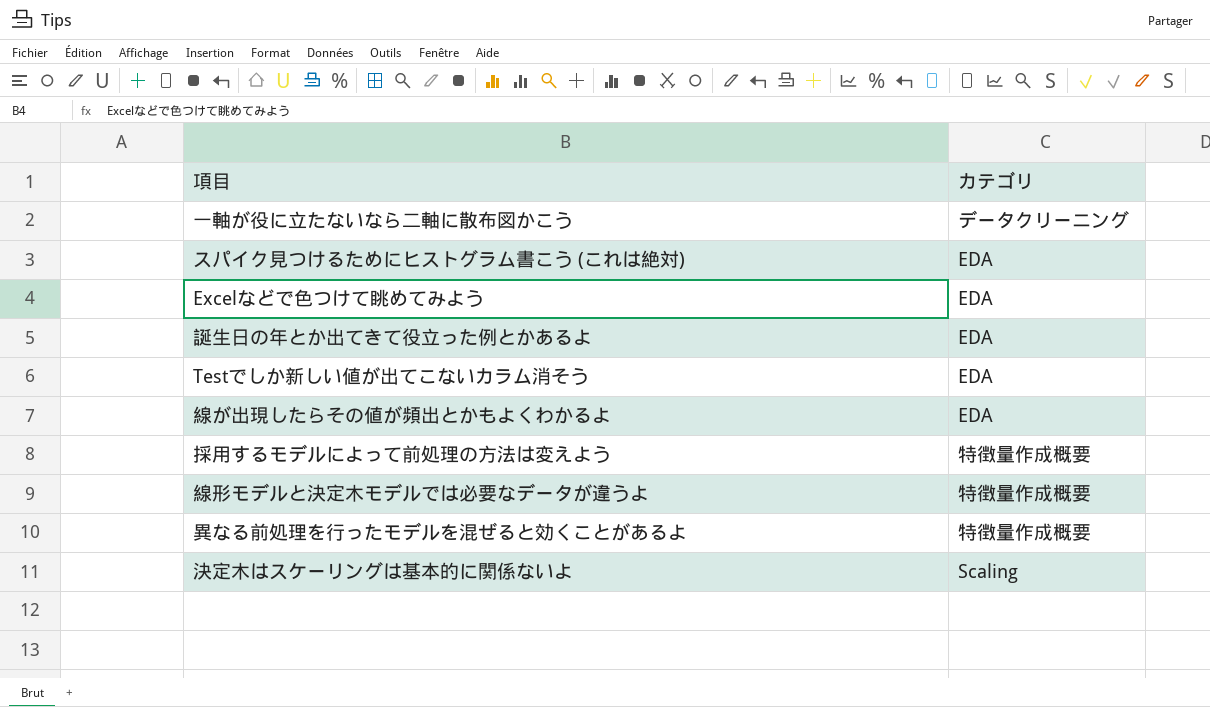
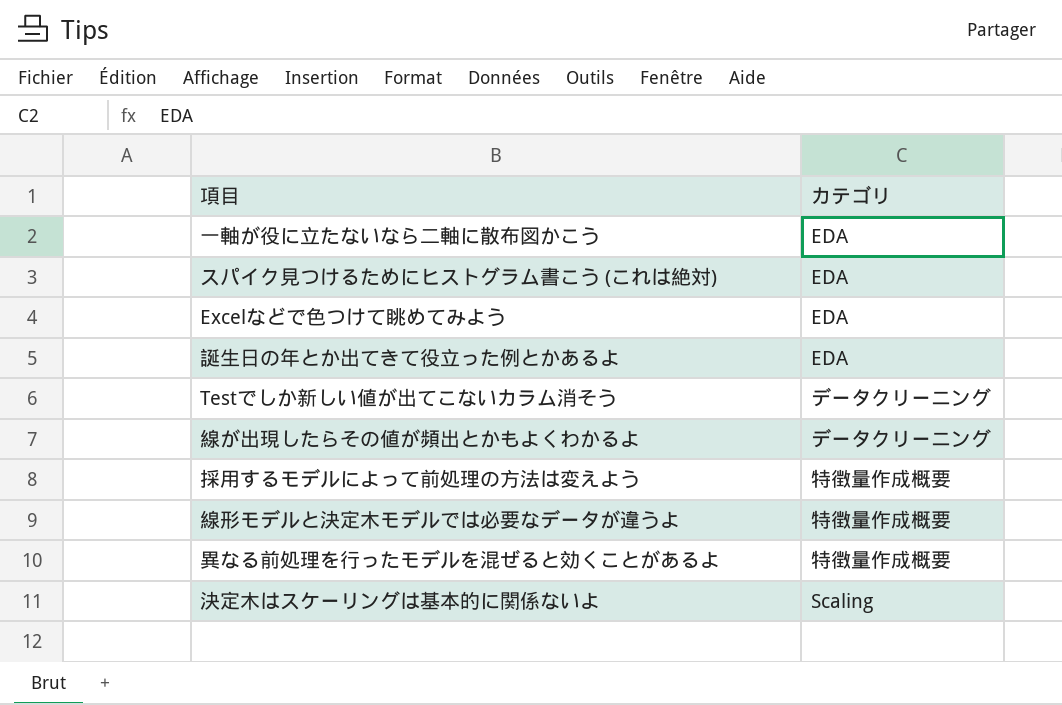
一軸が役に立たないなら二軸に散布図かこう | カテゴリ: データクリーニング -> EDA
Testでしか新しい値が出てこないカラム消そう | カテゴリ: EDA -> データクリーニング
線が出現したらその値が頻出とかもよくわかるよ | カテゴリ: EDA -> データクリーニング

